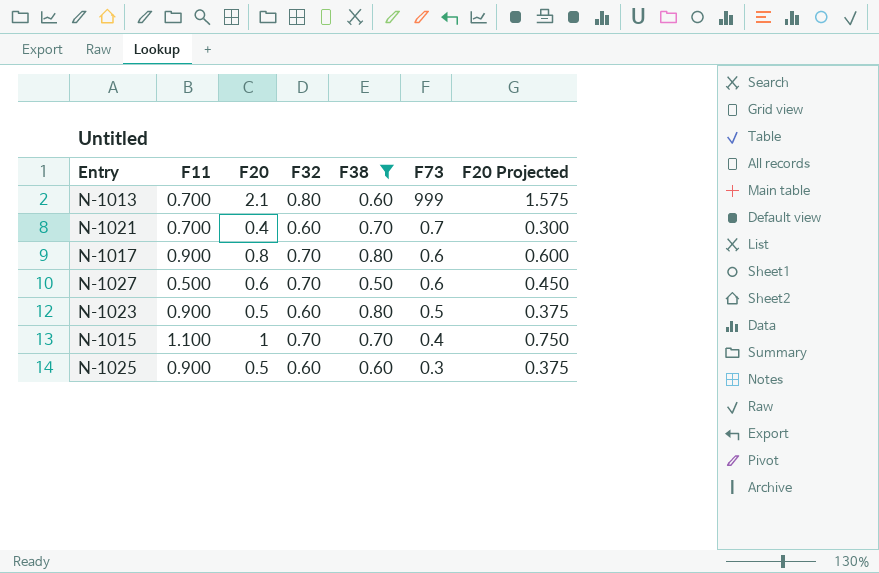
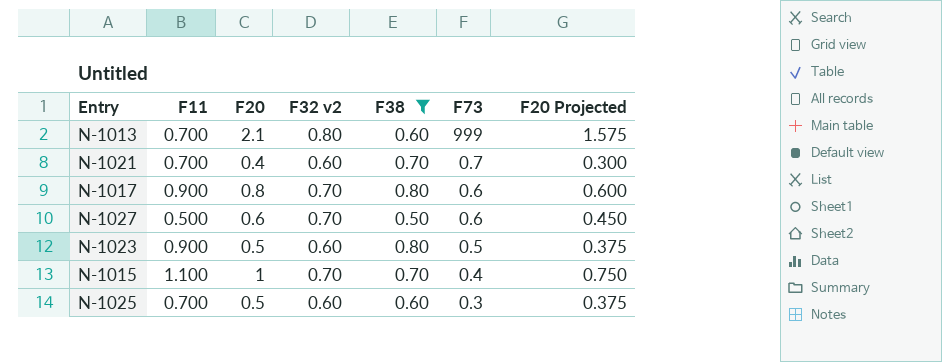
column name: F32 -> F32 v2
N-1025 | F11: 0.900 -> 0.700

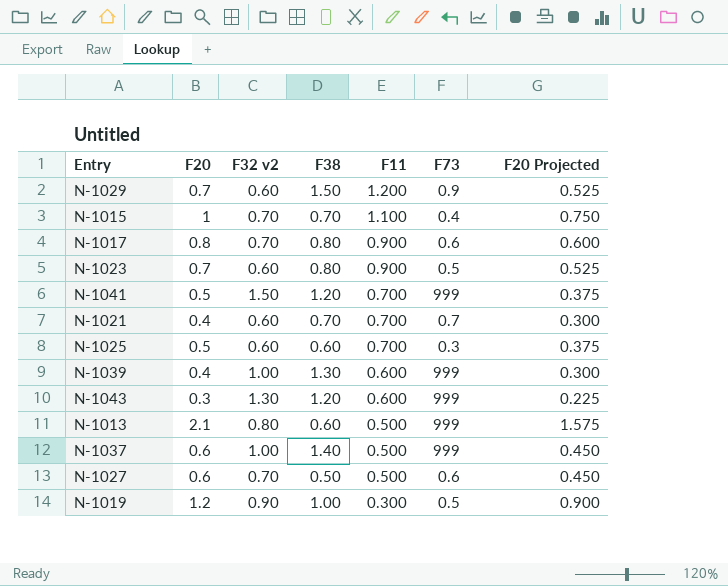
filter: F38 <= 0.80 -> none
row order: F73 descending -> F11 descending
column F11 | position: 2 -> 5
N-1023 | F20: 0.5 -> 0.7
N-1023 | F20 Projected: 0.375 -> 0.525
N-1013 | F11: 0.700 -> 0.500

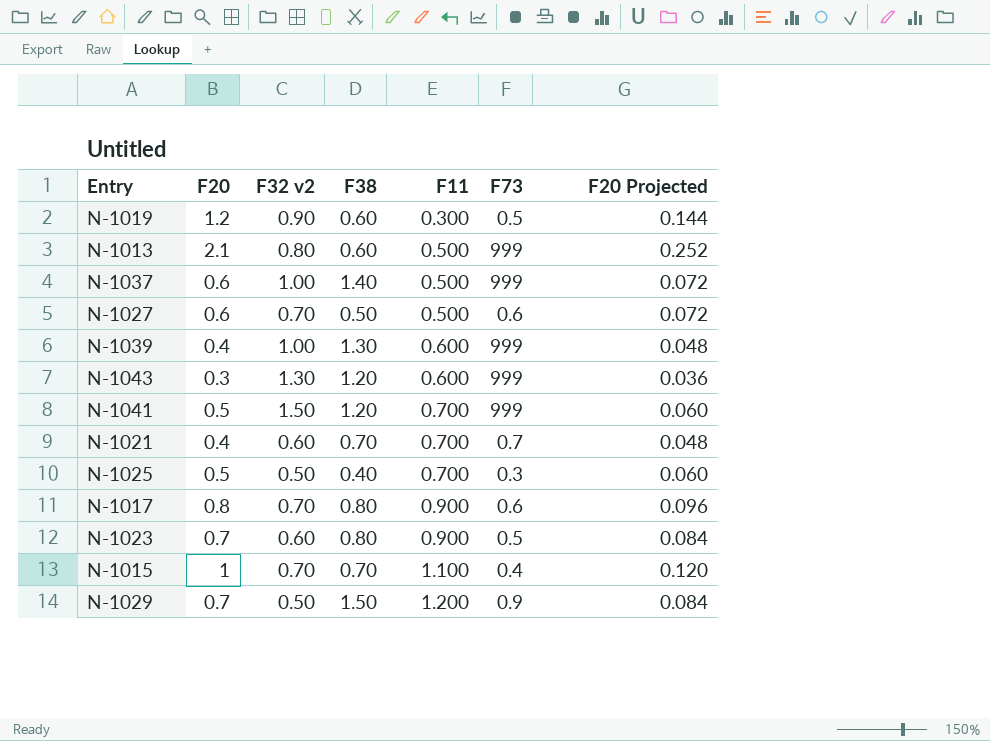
row order: F11 descending -> F11 ascending
column F20 Projected | formula: [F20] * 0.75 -> [F20] * 0.12
N-1019 | F38: 1.00 -> 0.60
N-1025 | F32 v2: 0.60 -> 0.50
N-1025 | F38: 0.60 -> 0.40
N-1029 | F32 v2: 0.60 -> 0.50

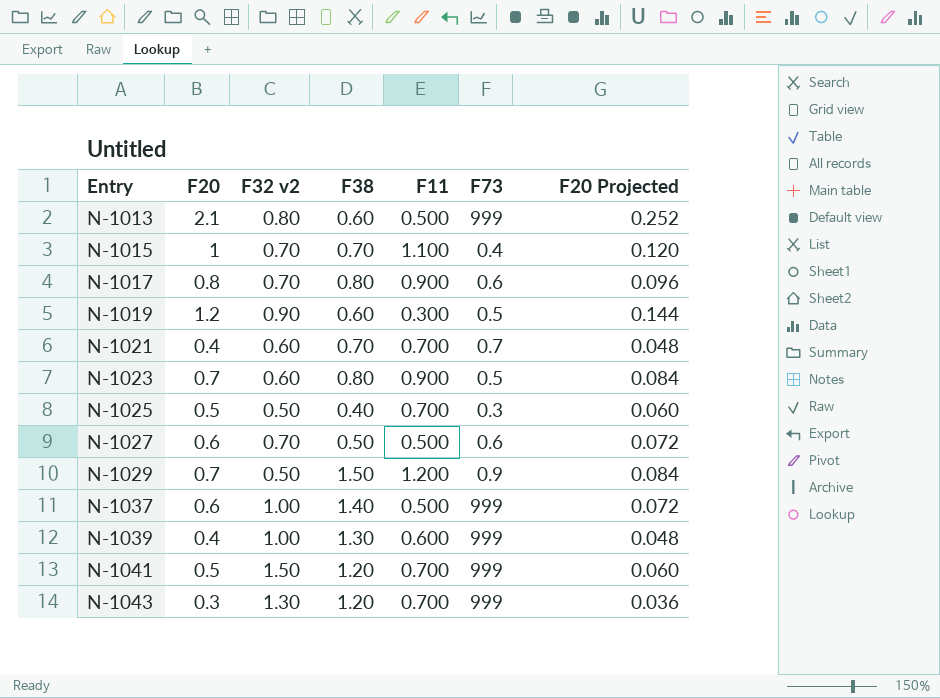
row order: F11 ascending -> Entry ascending
N-1043 | F11: 0.600 -> 0.700

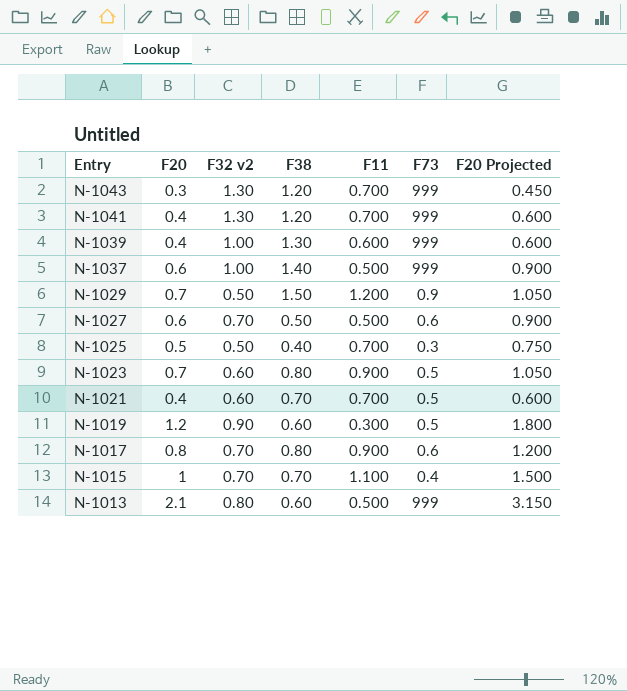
row order: Entry ascending -> Entry descending
column F20 Projected | formula: [F20] * 0.12 -> [F20] * 1.5
N-1041 | F20: 0.5 -> 0.4
N-1041 | F32 v2: 1.50 -> 1.30
N-1021 | F73: 0.7 -> 0.5

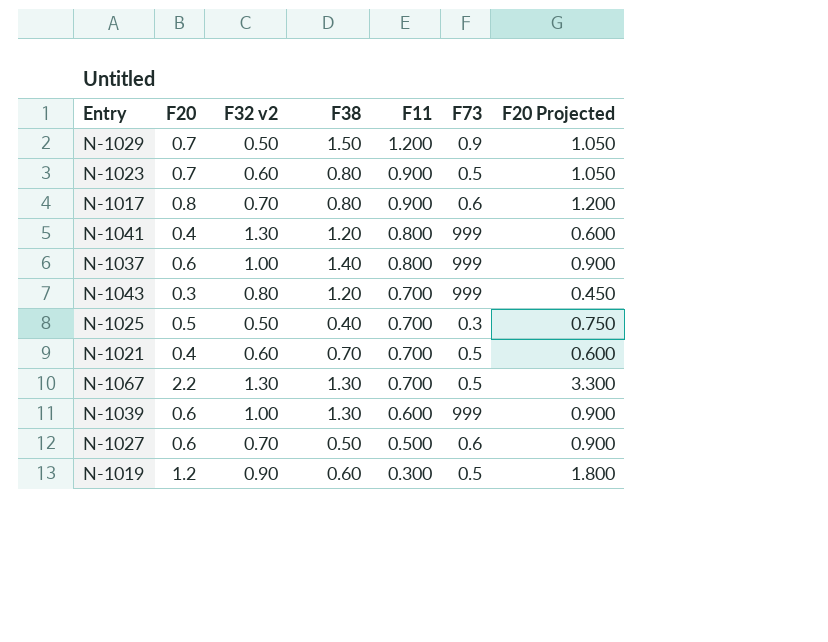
row order: Entry descending -> F11 descending
row N-1015: 1 | 0.70 | 0.70 | 1.100 | 0.4 | 1.500 -> none
row N-1013: 2.1 | 0.80 | 0.60 | 0.500 | 999 | 3.150 -> none
N-1041 | F11: 0.700 -> 0.800
N-1037 | F11: 0.500 -> 0.800
N-1043 | F32 v2: 1.30 -> 0.80
row N-1067: none -> 2.2 | 1.30 | 1.30 | 0.700 | 0.5 | 3.300
N-1039 | F20: 0.4 -> 0.6
N-1039 | F20 Projected: 0.600 -> 0.900

